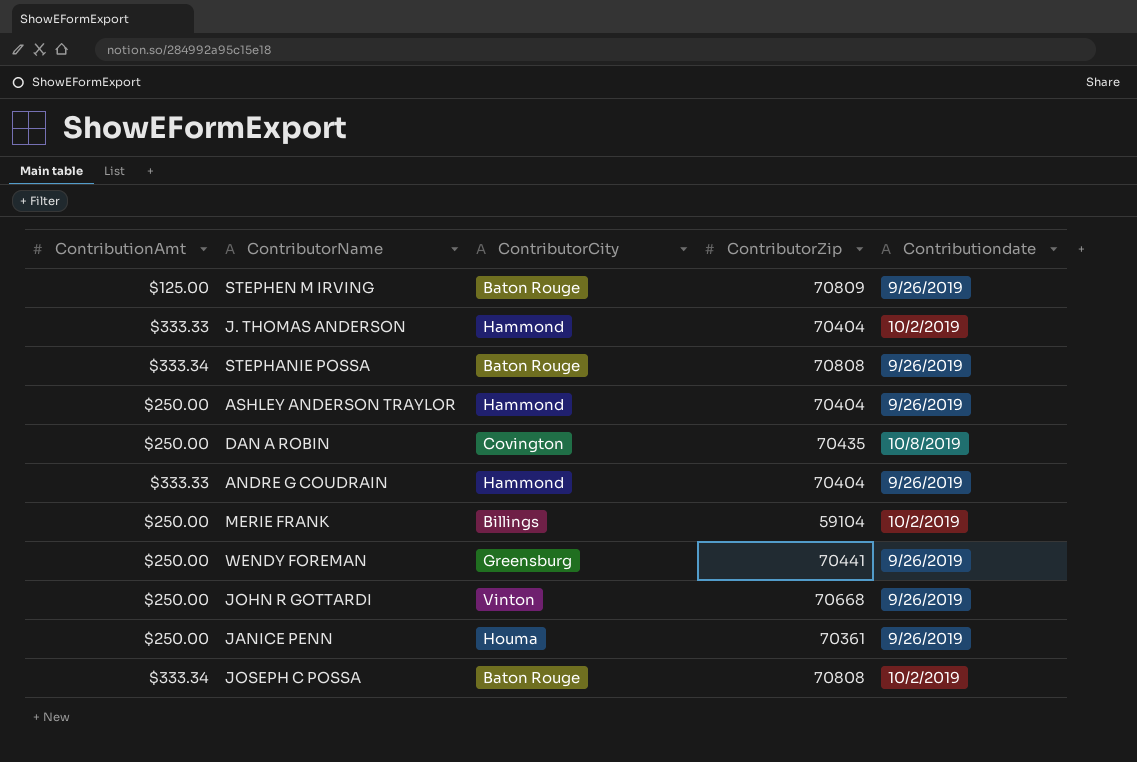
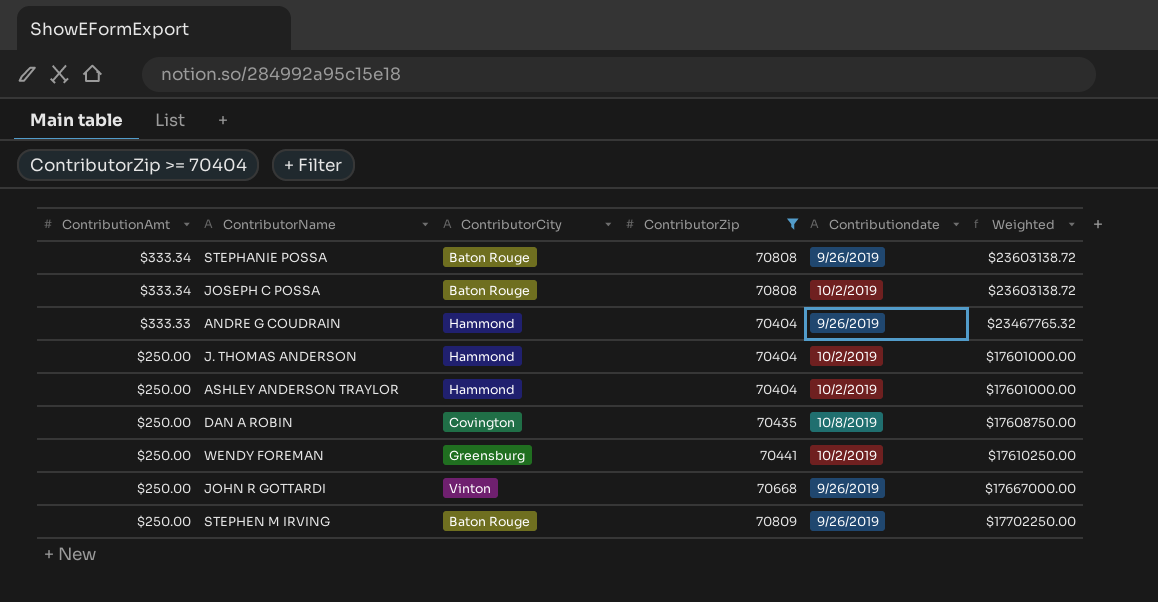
filter: none -> ContributorZip >= 70404
row order: none -> ContributionAmt descending
column Weighted | formula: none -> [ContributionAmt] * [ContributorZip]
J. THOMAS ANDERSON | ContributionAmt: $333.33 -> $250.00
ASHLEY ANDERSON TRAYLOR | Contributiondate: 9/26/2019 -> 10/2/2019
WENDY FOREMAN | Contributiondate: 9/26/2019 -> 10/2/2019
STEPHEN M IRVING | ContributionAmt: $125.00 -> $250.00

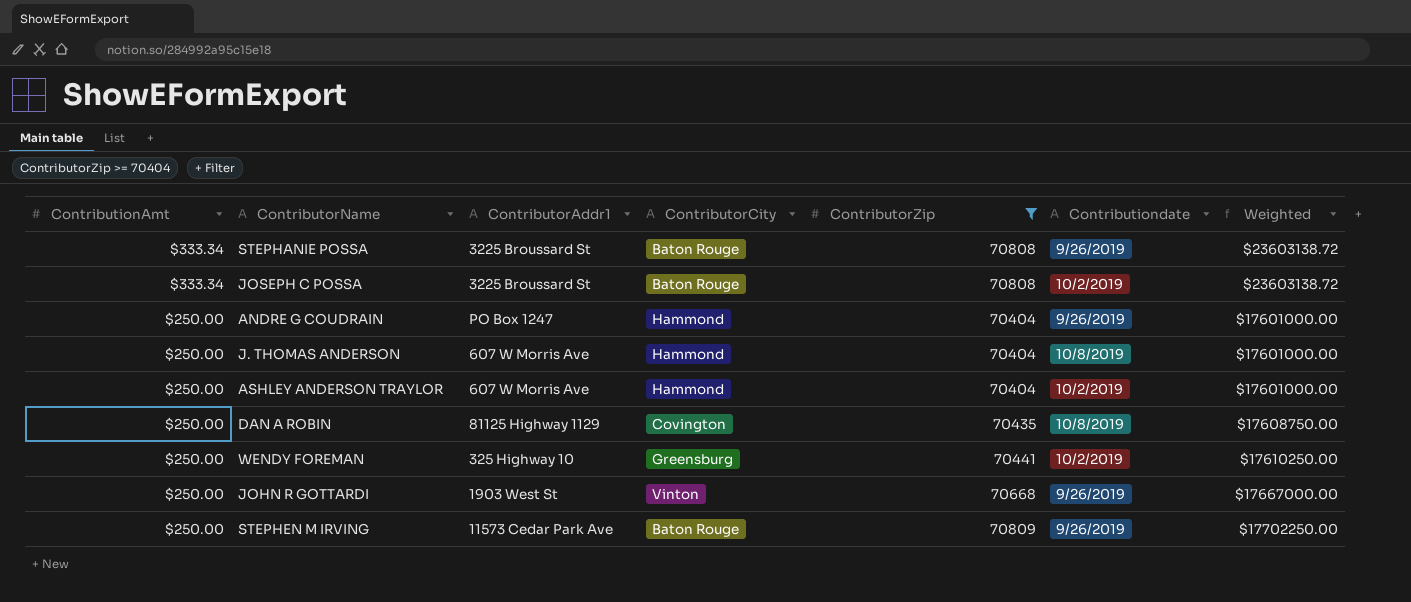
column ContributorAddr1 | position: none -> 3
ANDRE G COUDRAIN | ContributionAmt: $333.33 -> $250.00
ANDRE G COUDRAIN | Weighted: $23467765.32 -> $17601000.00
J. THOMAS ANDERSON | Contributiondate: 10/2/2019 -> 10/8/2019

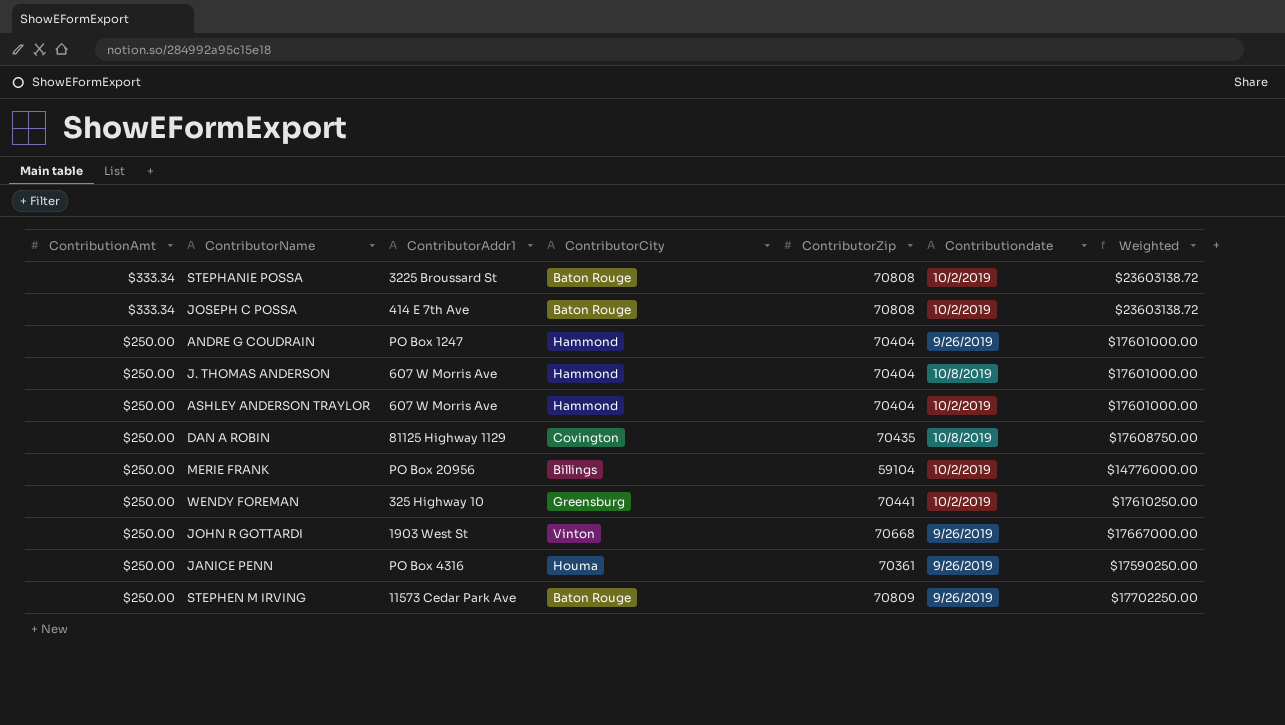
filter: ContributorZip >= 70404 -> none
STEPHANIE POSSA | Contributiondate: 9/26/2019 -> 10/2/2019
JOSEPH C POSSA | ContributorAddr1: 3225 Broussard St -> 414 E 7th Ave

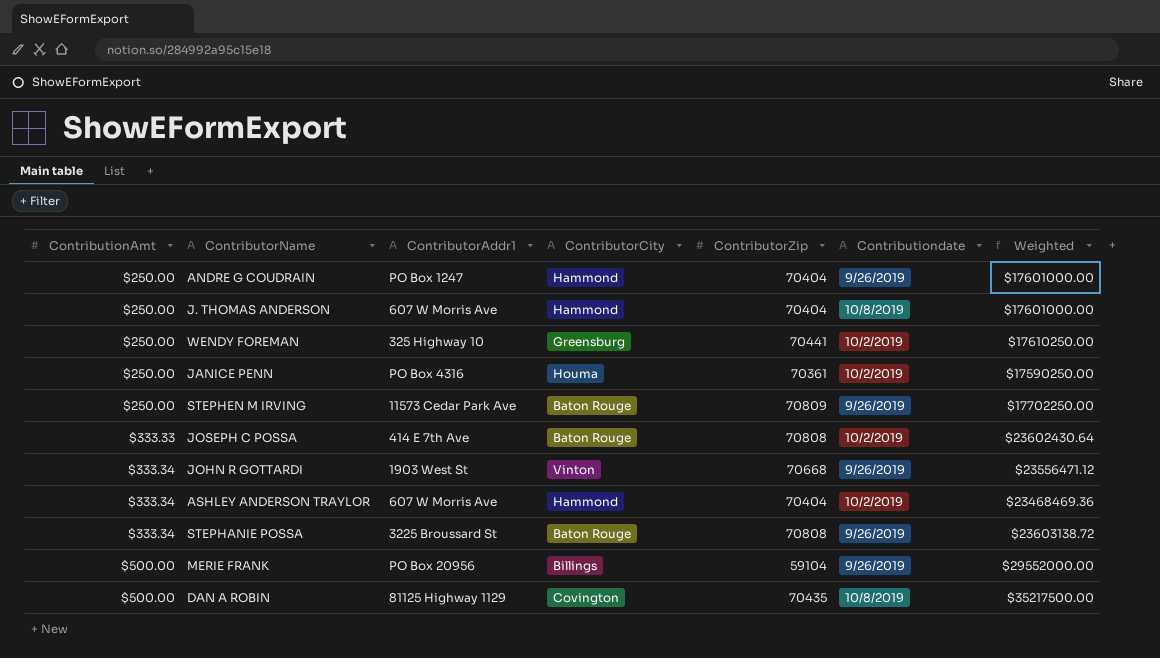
row order: ContributionAmt descending -> ContributionAmt ascending
JANICE PENN | Contributiondate: 9/26/2019 -> 10/2/2019
JOSEPH C POSSA | ContributionAmt: $333.34 -> $333.33
JOSEPH C POSSA | Weighted: $23603138.72 -> $23602430.64
JOHN R GOTTARDI | ContributionAmt: $250.00 -> $333.34
JOHN R GOTTARDI | Weighted: $17667000.00 -> $23556471.12
ASHLEY ANDERSON TRAYLOR | ContributionAmt: $250.00 -> $333.34
ASHLEY ANDERSON TRAYLOR | Weighted: $17601000.00 -> $23468469.36
STEPHANIE POSSA | Contributiondate: 10/2/2019 -> 9/26/2019
MERIE FRANK | ContributionAmt: $250.00 -> $500.00
MERIE FRANK | Contributiondate: 10/2/2019 -> 9/26/2019
MERIE FRANK | Weighted: $14776000.00 -> $29552000.00
DAN A ROBIN | ContributionAmt: $250.00 -> $500.00
DAN A ROBIN | Weighted: $17608750.00 -> $35217500.00

